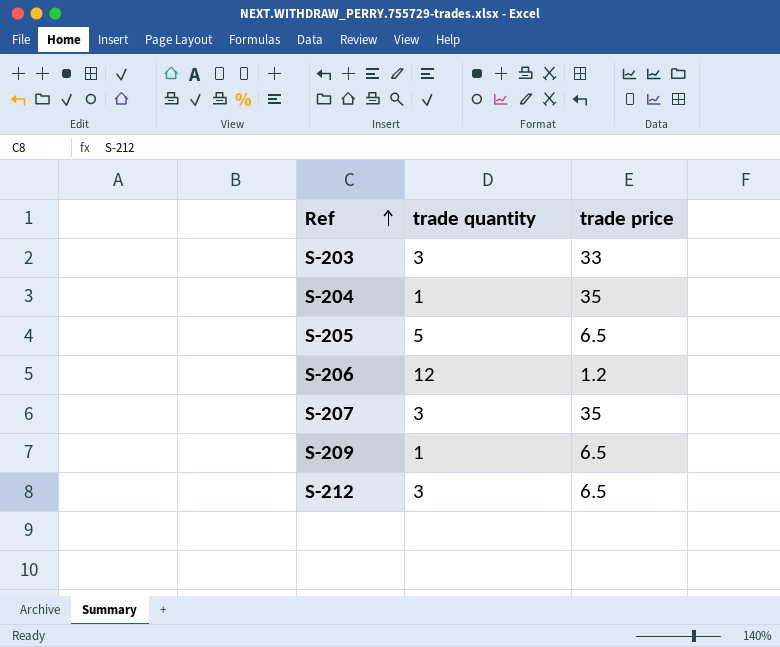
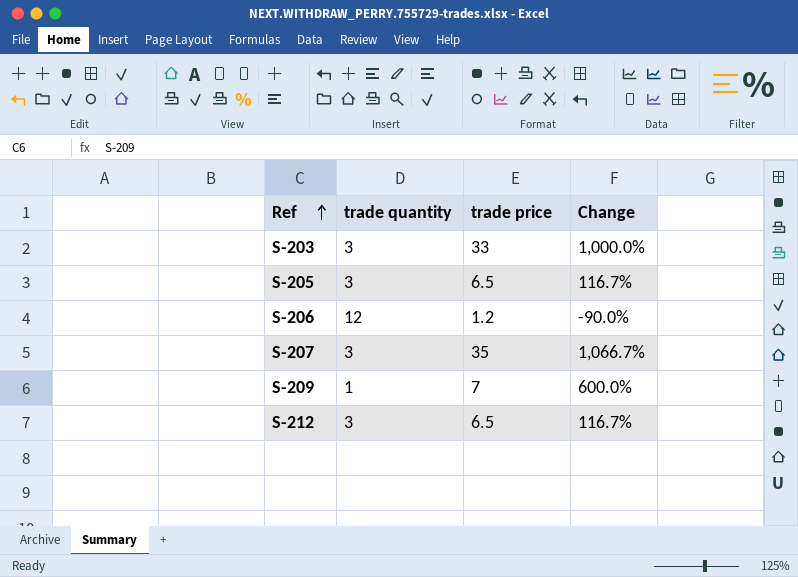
column Change | formula: none -> ([trade price] - [trade quantity]) / [trade quantity]
row S-204: 1 | 35 -> none
S-205 | trade quantity: 5 -> 3
S-209 | trade price: 6.5 -> 7

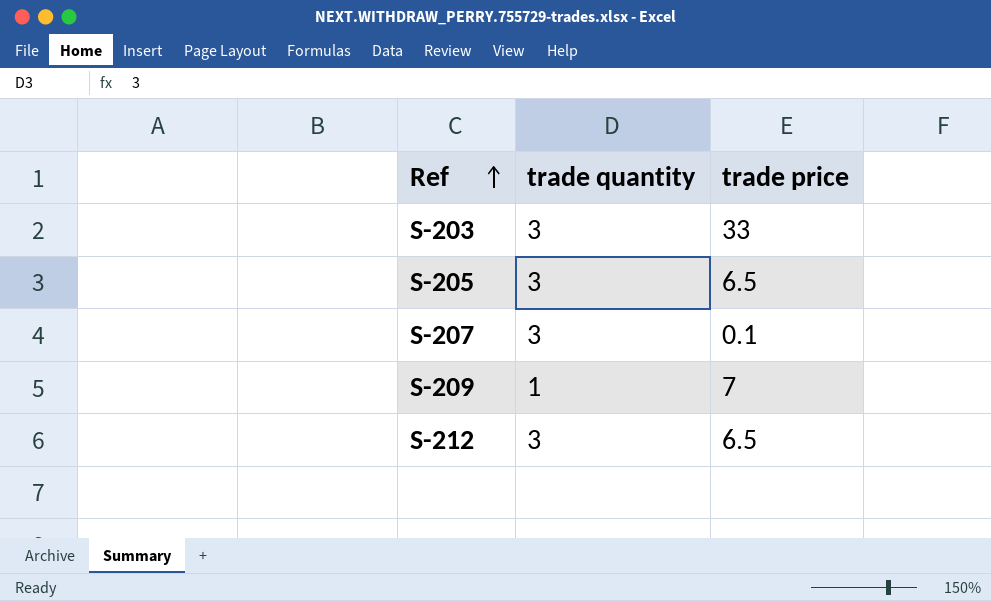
column Change | formula: ([trade price] - [trade quantity]) / [trade quantity] -> none
row S-206: 12 | 1.2 | -90.0% -> none
S-207 | trade price: 35 -> 0.1

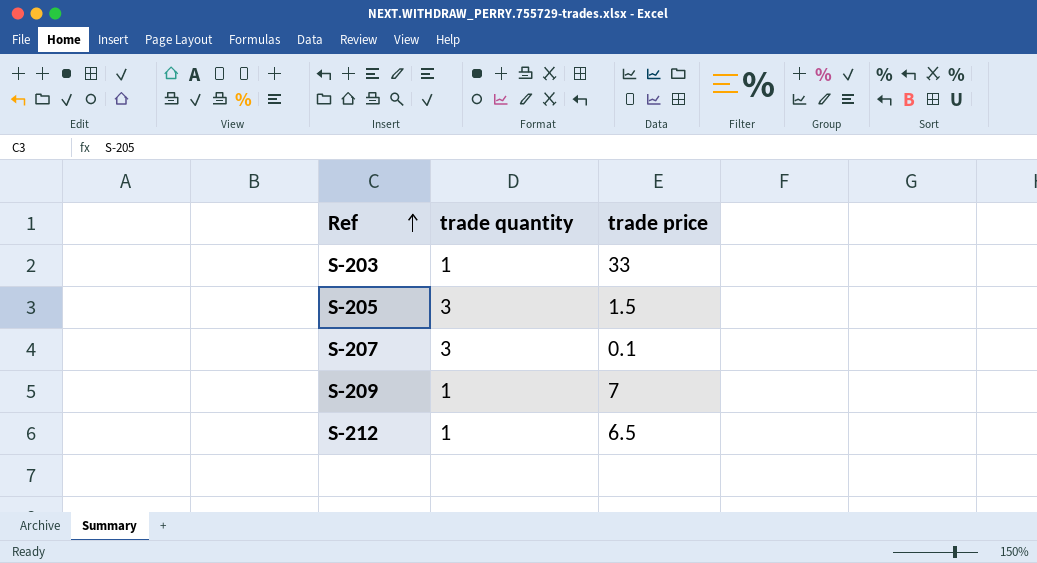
S-203 | trade quantity: 3 -> 1
S-205 | trade price: 6.5 -> 1.5
S-212 | trade quantity: 3 -> 1

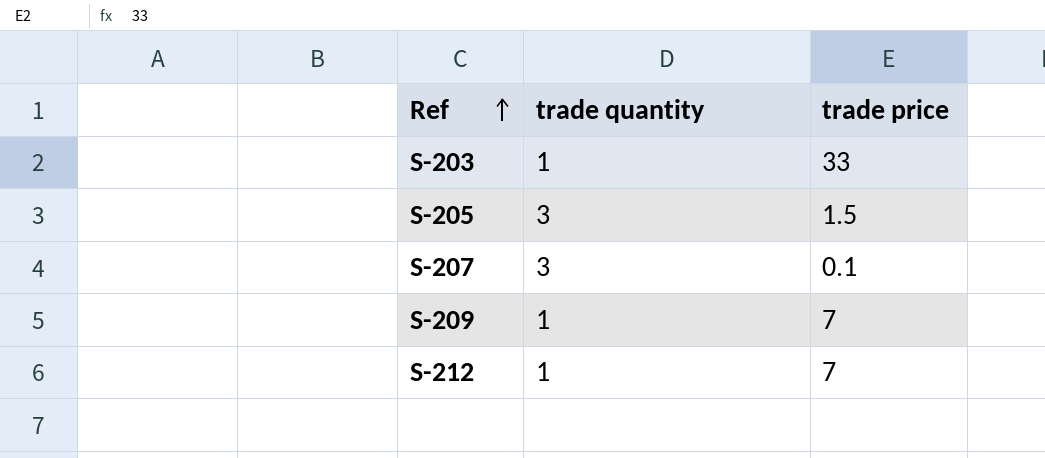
S-212 | trade price: 6.5 -> 7

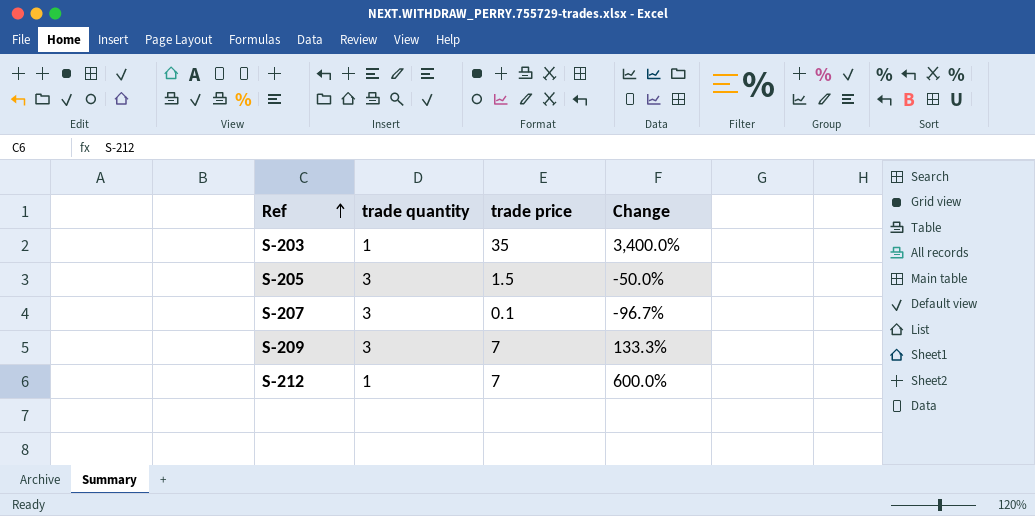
column Change | formula: none -> ([trade price] - [trade quantity]) / [trade quantity]
S-203 | trade price: 33 -> 35
S-209 | trade quantity: 1 -> 3

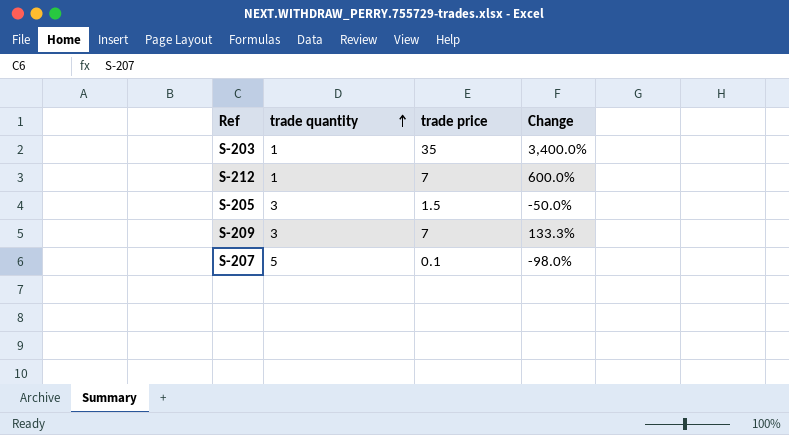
row order: Ref ascending -> trade quantity ascending
S-207 | trade quantity: 3 -> 5
S-207 | Change: -96.7% -> -98.0%

